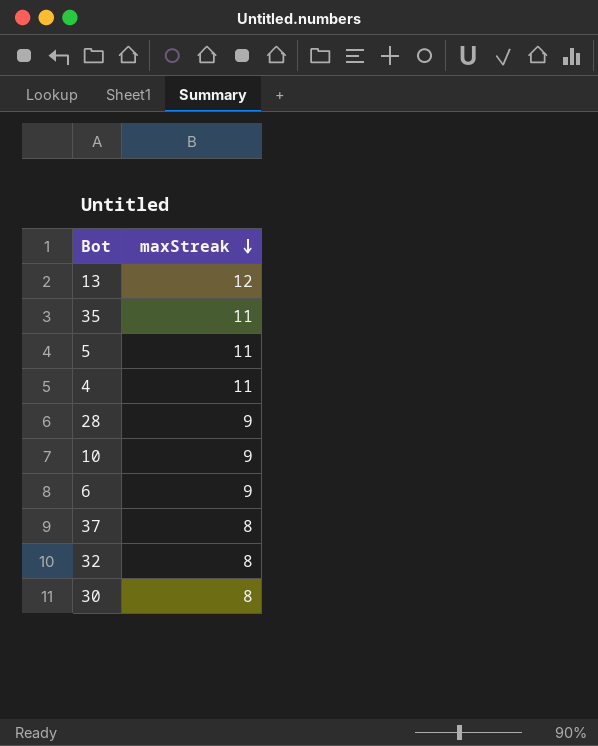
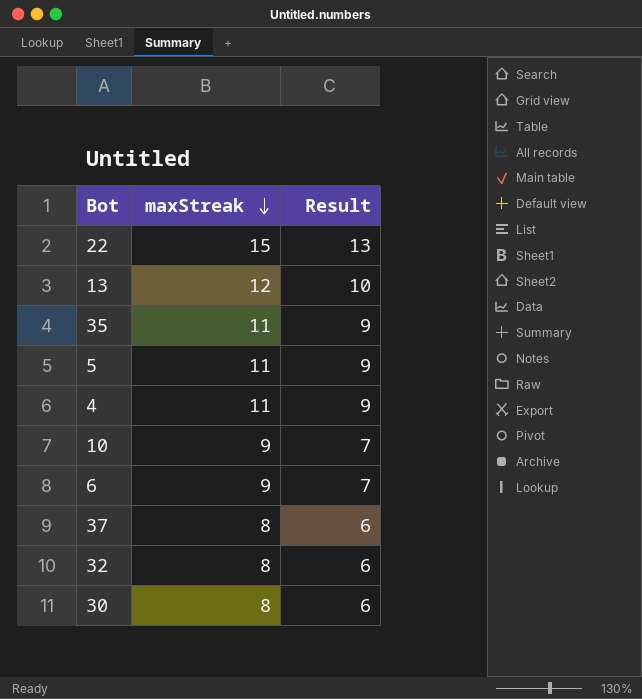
column Result | formula: none -> [maxStreak] - 2
row 28: 9 -> none
row 22: none -> 15 | 13

